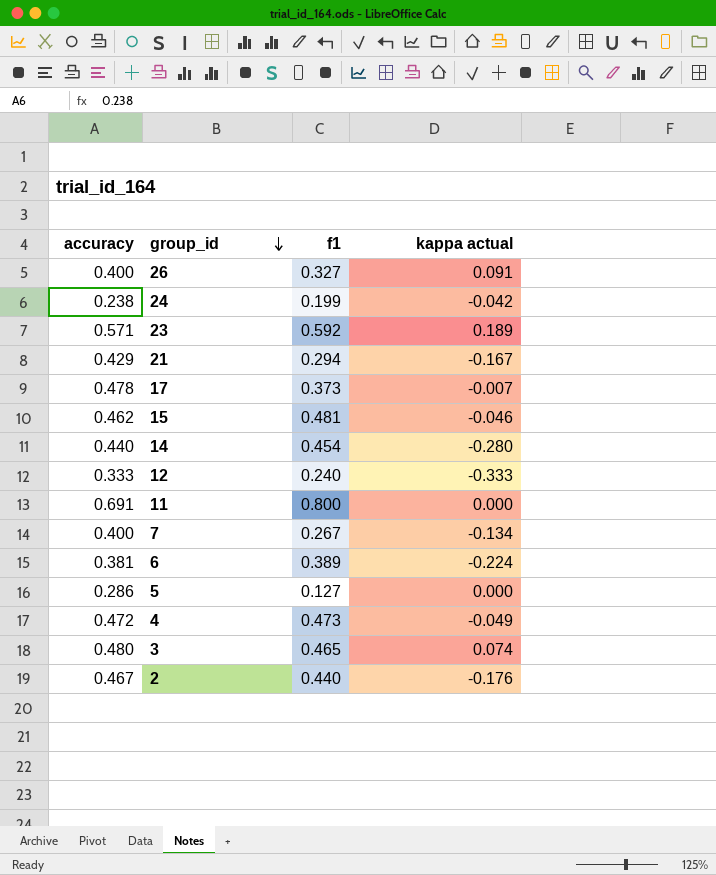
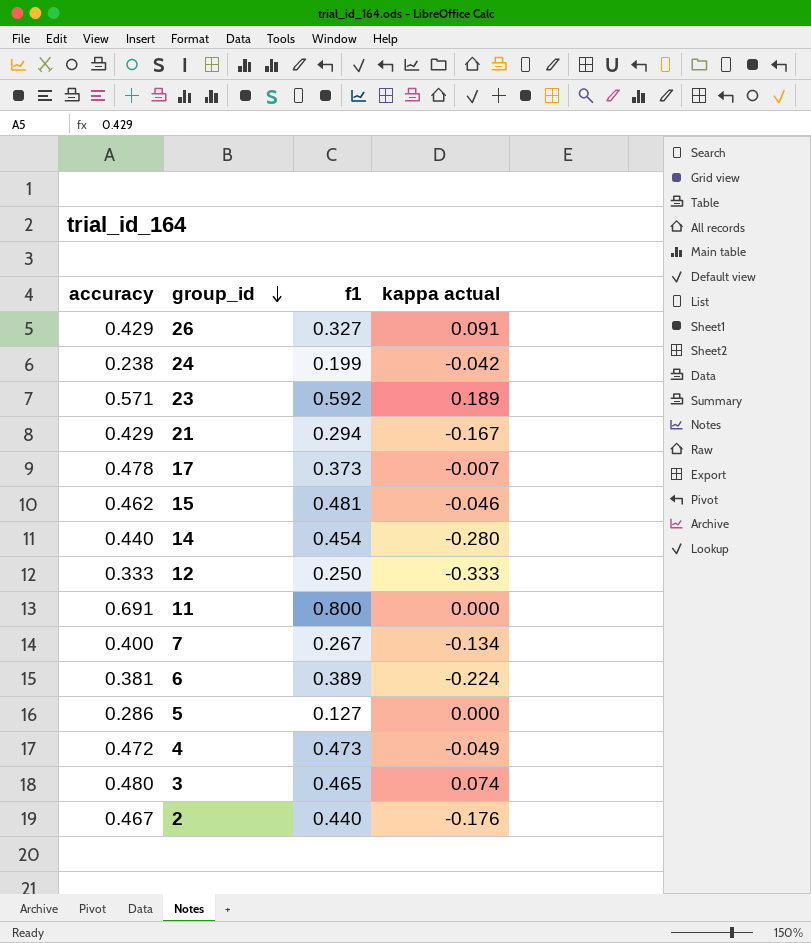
26 | accuracy: 0.400 -> 0.429
12 | f1: 0.240 -> 0.250

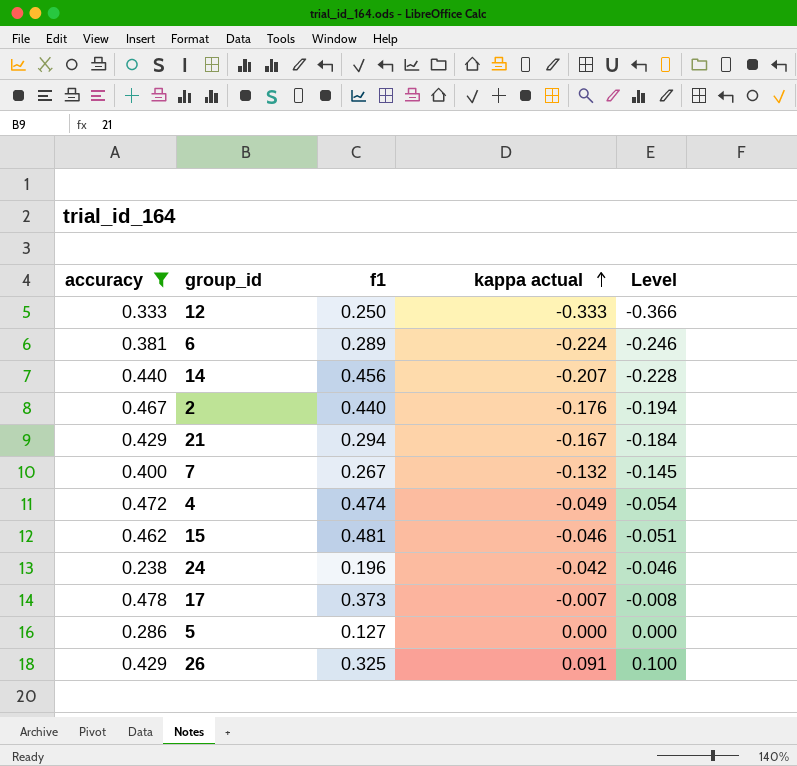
filter: none -> accuracy <= 0.478
row order: group_id descending -> kappa actual ascending
column Level | formula: none -> [kappa actual] * 1.1
6 | f1: 0.389 -> 0.289
14 | f1: 0.454 -> 0.456
14 | kappa actual: -0.280 -> -0.207
7 | kappa actual: -0.134 -> -0.132
4 | f1: 0.473 -> 0.474
24 | f1: 0.199 -> 0.196
26 | f1: 0.327 -> 0.325

